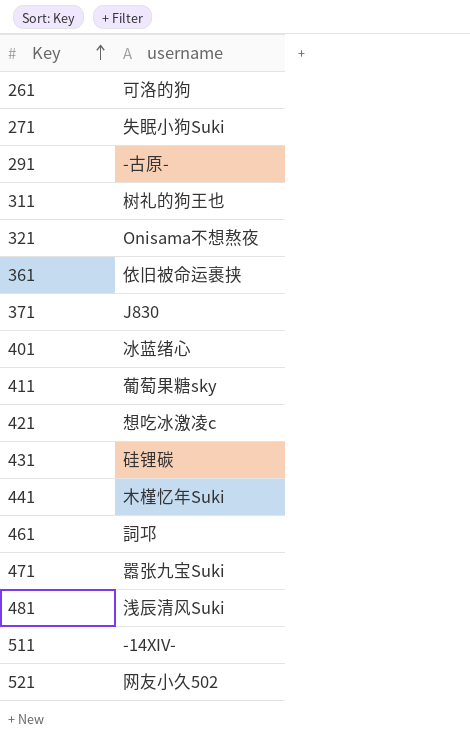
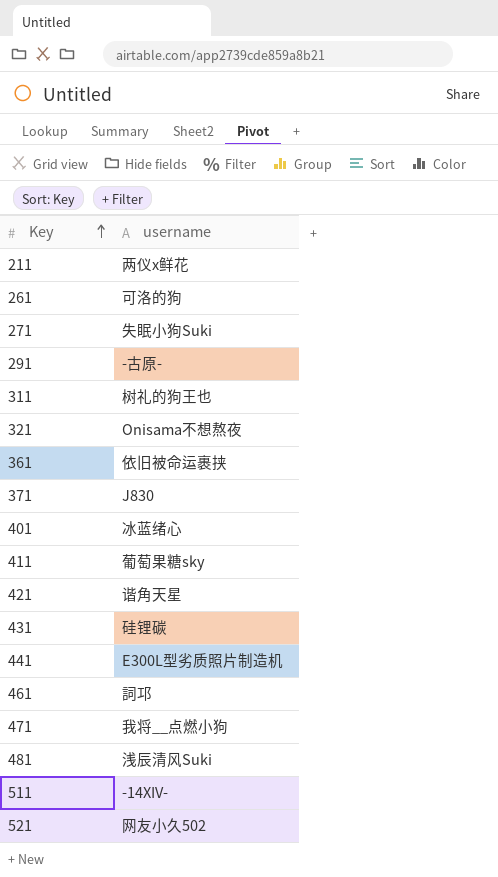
row 211: none -> 两仪x鲜花
421 | username: 想吃冰激凌c -> 谐角天星
441 | username: 木槿忆年Suki -> E300L型劣质照片制造机
471 | username: 嚣张九宝Suki -> 我将__点燃小狗

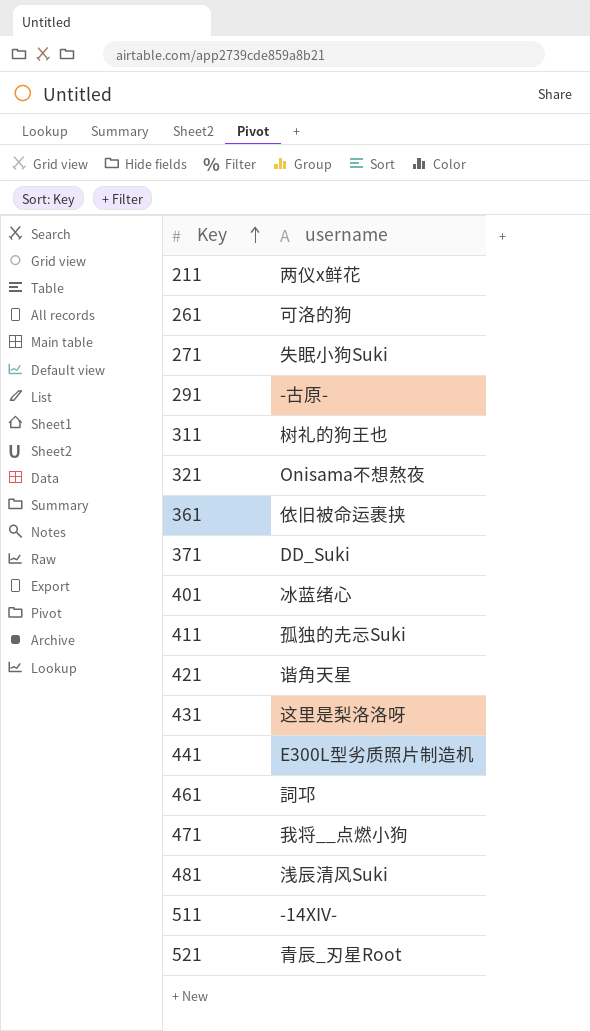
371 | username: J830 -> DD_Suki
411 | username: 葡萄果糖sky -> 孤独的圥忈Suki
431 | username: 硅锂碳 -> 这里是梨洛洛呀
521 | username: 网友小久502 -> 青辰_刃星Root

